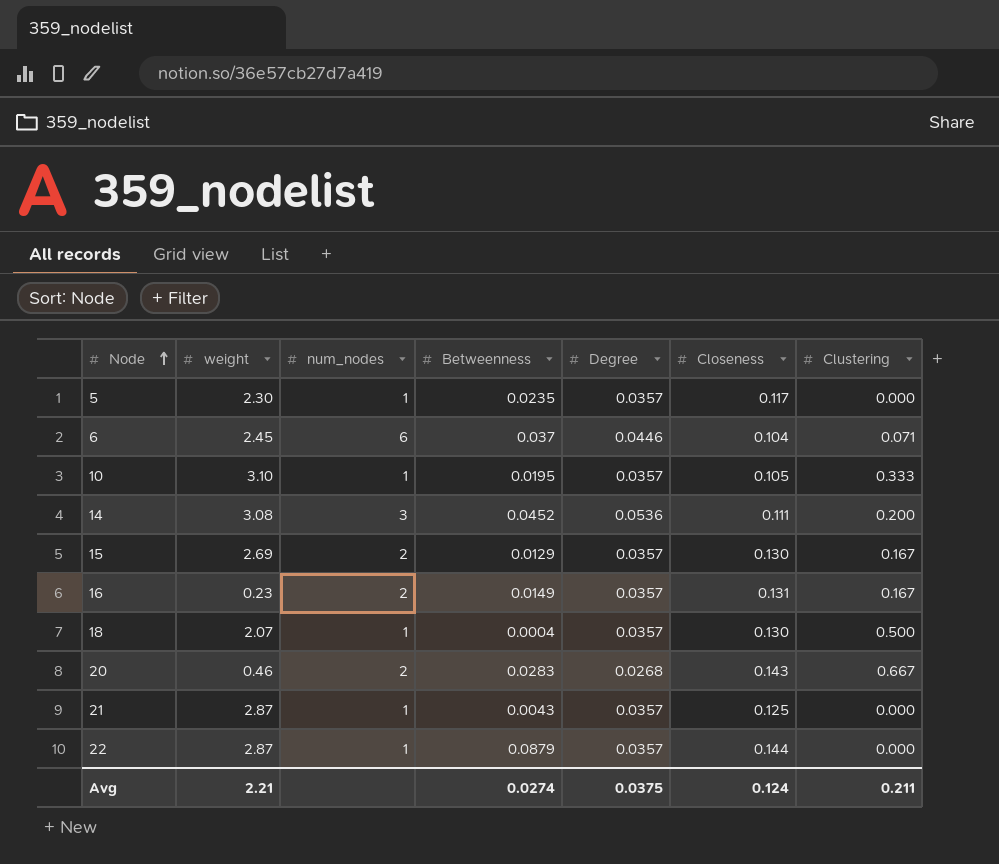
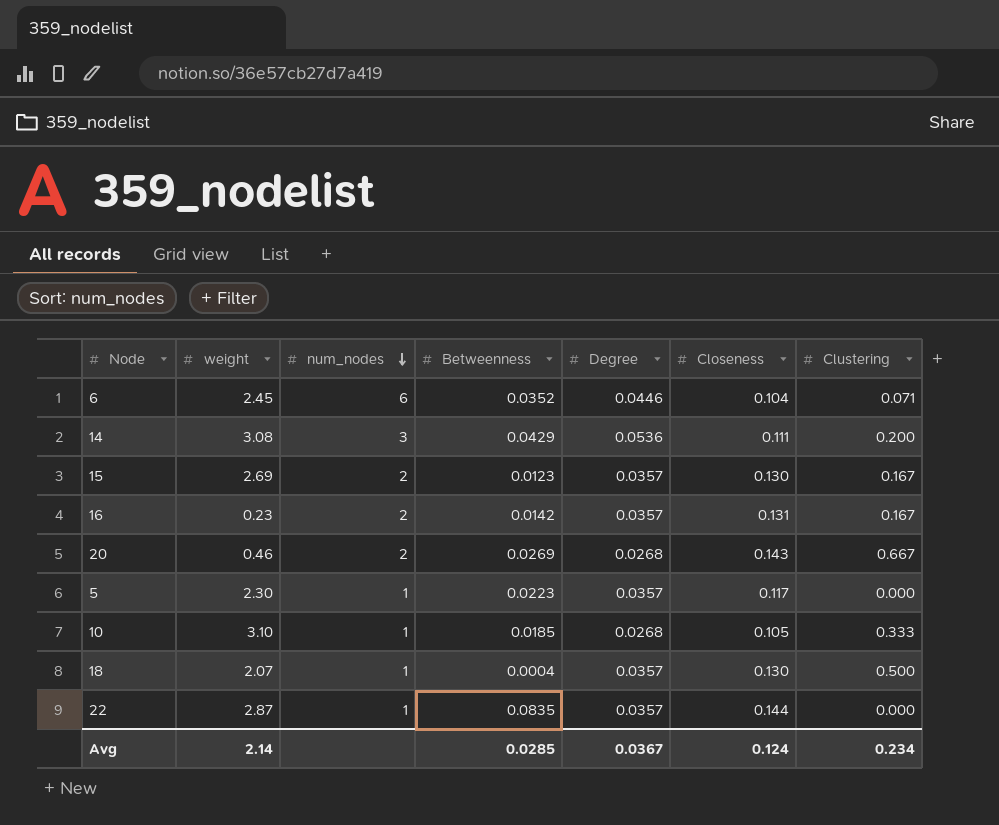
row order: Node ascending -> num_nodes descending
row 21: 2.87 | 1 | 0.0043 | 0.0357 | 0.125 | 0.000 -> none
6 | Betweenness: 0.037 -> 0.0352
14 | Betweenness: 0.0452 -> 0.0429
15 | Betweenness: 0.0129 -> 0.0123
16 | Betweenness: 0.0149 -> 0.0142
20 | Betweenness: 0.0283 -> 0.0269
5 | Betweenness: 0.0235 -> 0.0223
10 | Betweenness: 0.0195 -> 0.0185
10 | Degree: 0.0357 -> 0.0268
22 | Betweenness: 0.0879 -> 0.0835
Avg | weight: 2.21 -> 2.14
Avg | Betweenness: 0.0274 -> 0.0285
Avg | Degree: 0.0375 -> 0.0367
Avg | Clustering: 0.211 -> 0.234

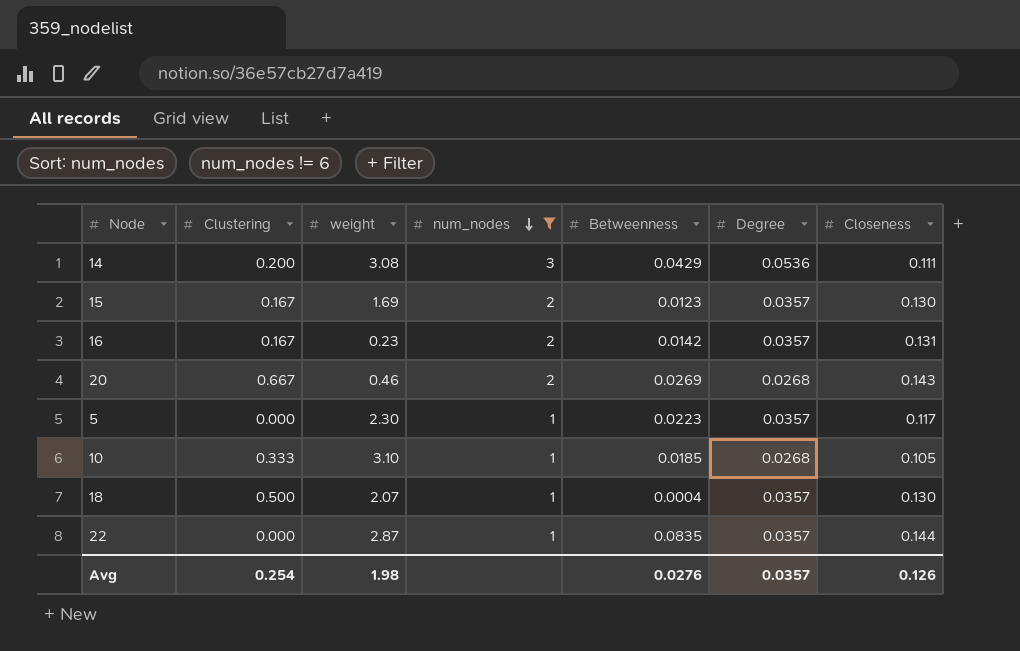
filter: none -> num_nodes != 6
column Clustering | position: 7 -> 2
15 | weight: 2.69 -> 1.69
Avg | Clustering: 0.234 -> 0.254
Avg | weight: 2.14 -> 1.98
Avg | Betweenness: 0.0285 -> 0.0276
Avg | Degree: 0.0367 -> 0.0357
Avg | Closeness: 0.124 -> 0.126

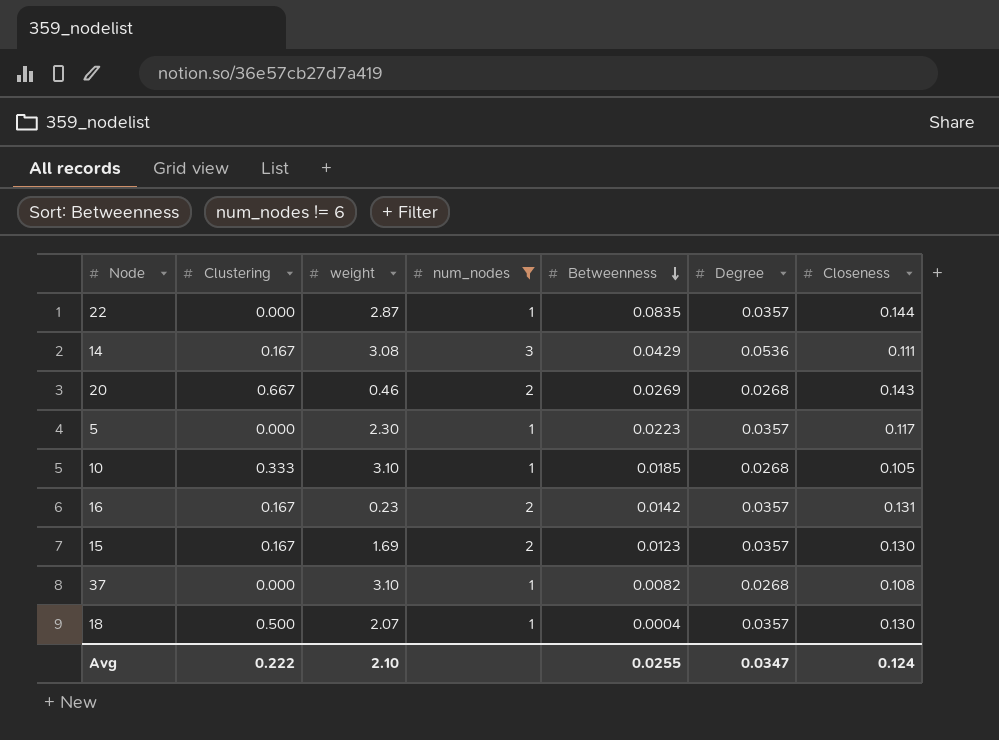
row order: num_nodes descending -> Betweenness descending
14 | Clustering: 0.200 -> 0.167
row 37: none -> 0.000 | 3.10 | 1 | 0.0082 | 0.0268 | 0.108
Avg | Clustering: 0.254 -> 0.222
Avg | weight: 1.98 -> 2.10
Avg | Betweenness: 0.0276 -> 0.0255
Avg | Degree: 0.0357 -> 0.0347
Avg | Closeness: 0.126 -> 0.124

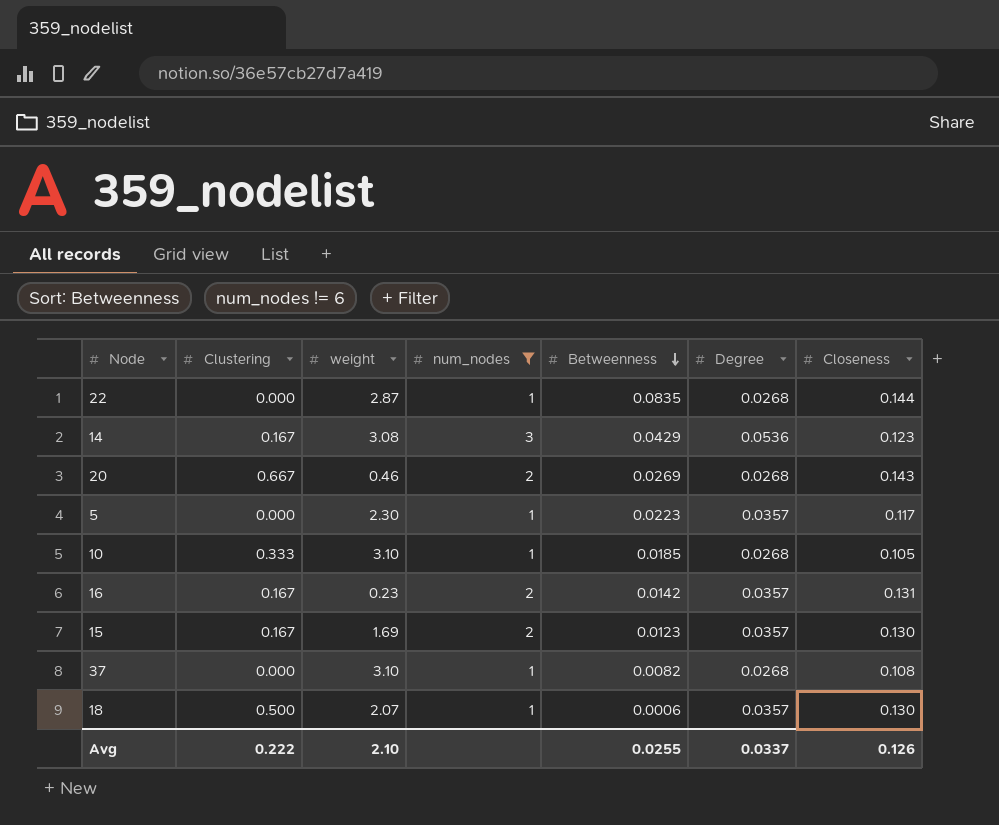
22 | Degree: 0.0357 -> 0.0268
14 | Closeness: 0.111 -> 0.123
18 | Betweenness: 0.0004 -> 0.0006
Avg | Degree: 0.0347 -> 0.0337
Avg | Closeness: 0.124 -> 0.126

